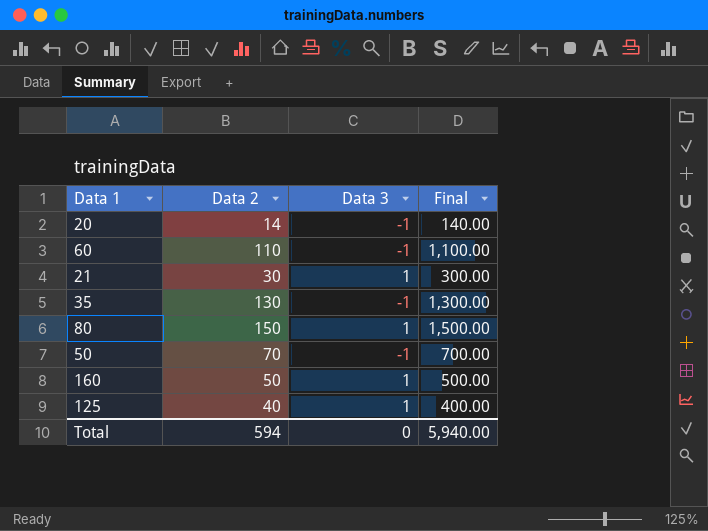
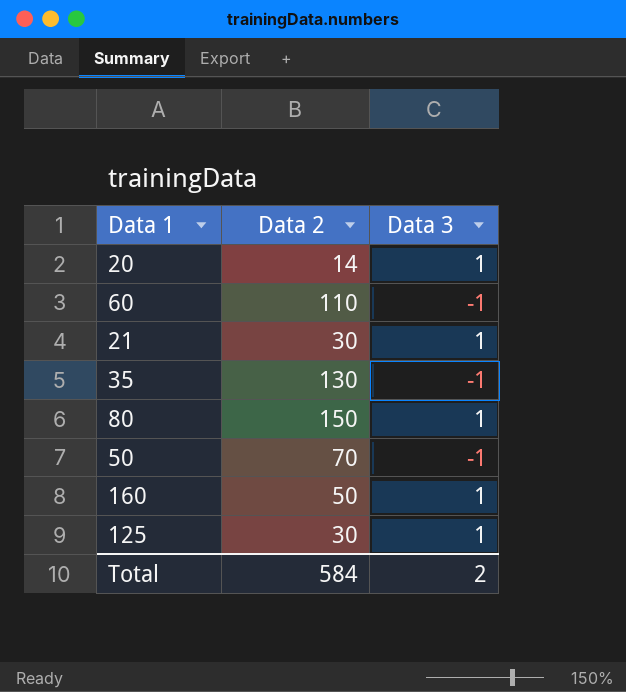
column Final | formula: [Data 2] * 10 -> none
20 | Data 3: -1 -> 1
125 | Data 2: 40 -> 30
Total | Data 2: 594 -> 584
Total | Data 3: 0 -> 2

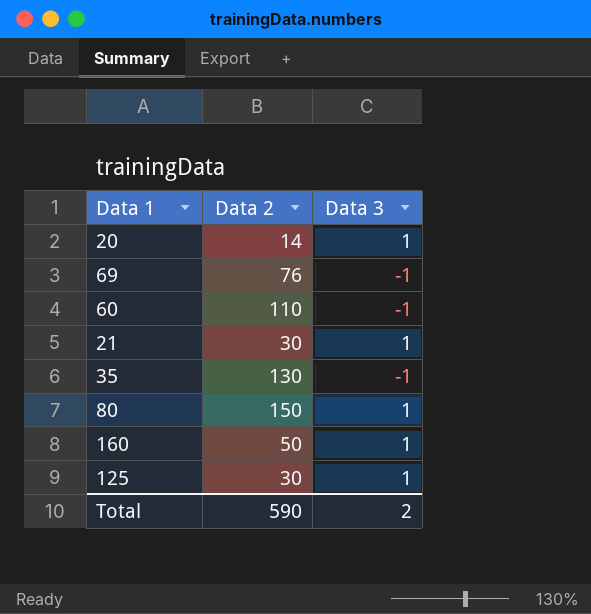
row 50: 70 | -1 -> none
row 69: none -> 76 | -1
Total | Data 2: 584 -> 590

